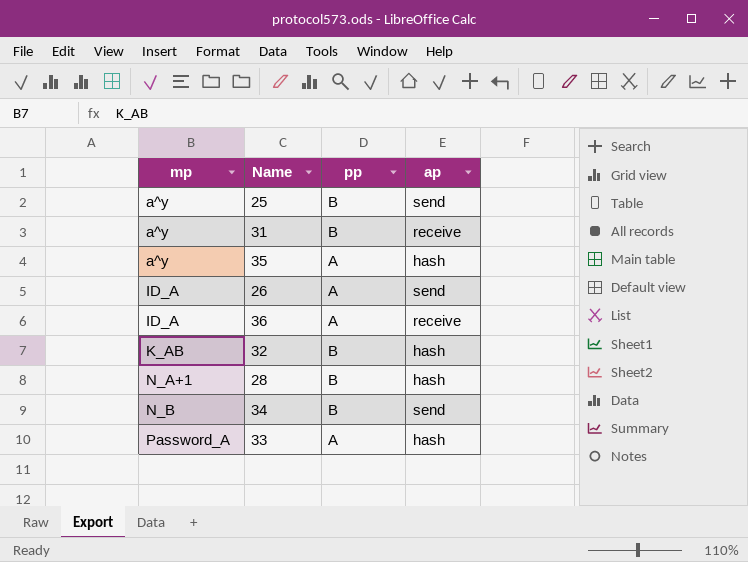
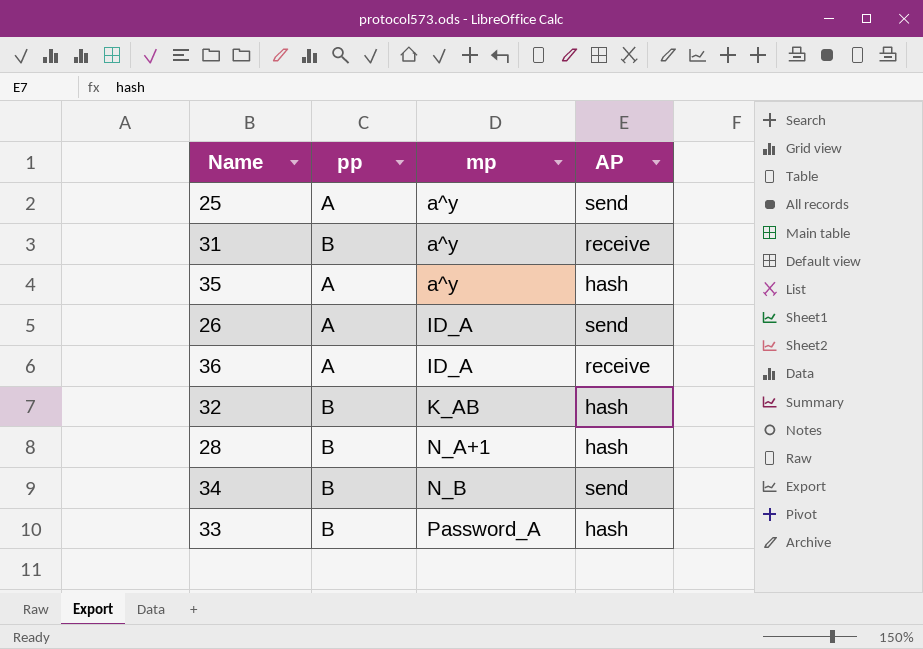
column mp | position: 1 -> 3
column name: ap -> AP
25 | pp: B -> A
33 | pp: A -> B

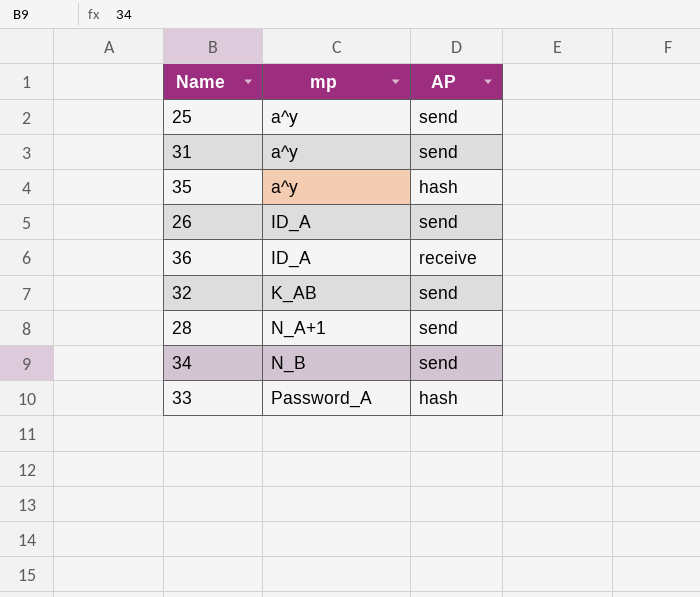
column pp | position: 2 -> none
31 | AP: receive -> send
32 | AP: hash -> send
28 | AP: hash -> send

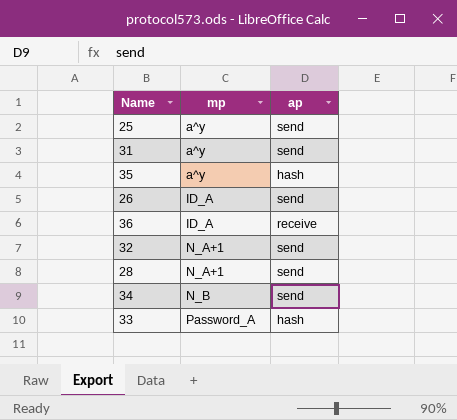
column name: AP -> ap
32 | mp: K_AB -> N_A+1

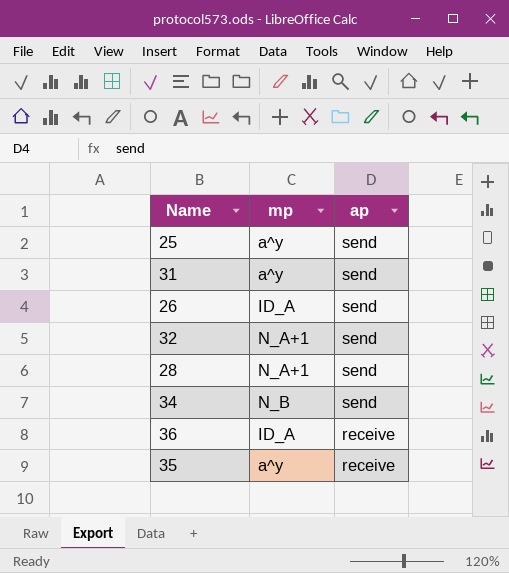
row order: mp ascending -> ap descending
row 33: Password_A | hash -> none
35 | ap: hash -> receive

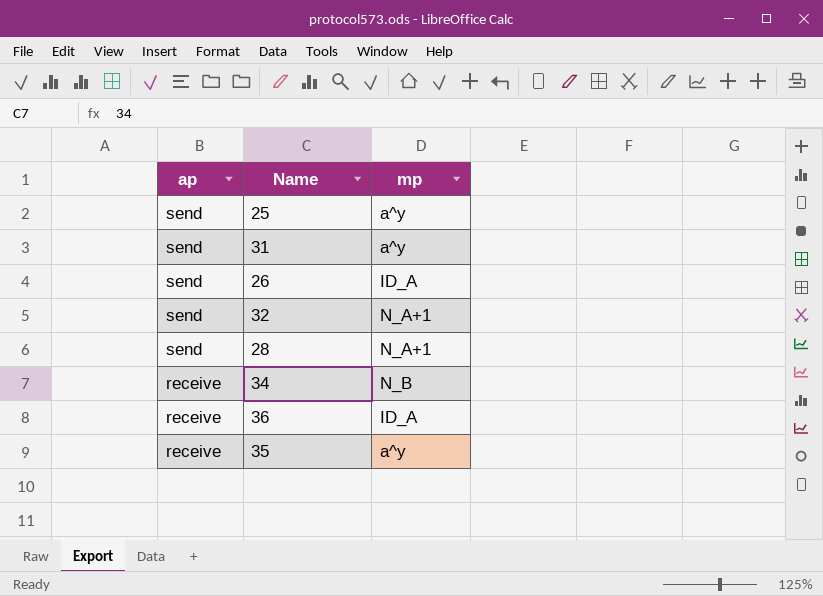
column ap | position: 3 -> 1
34 | ap: send -> receive

